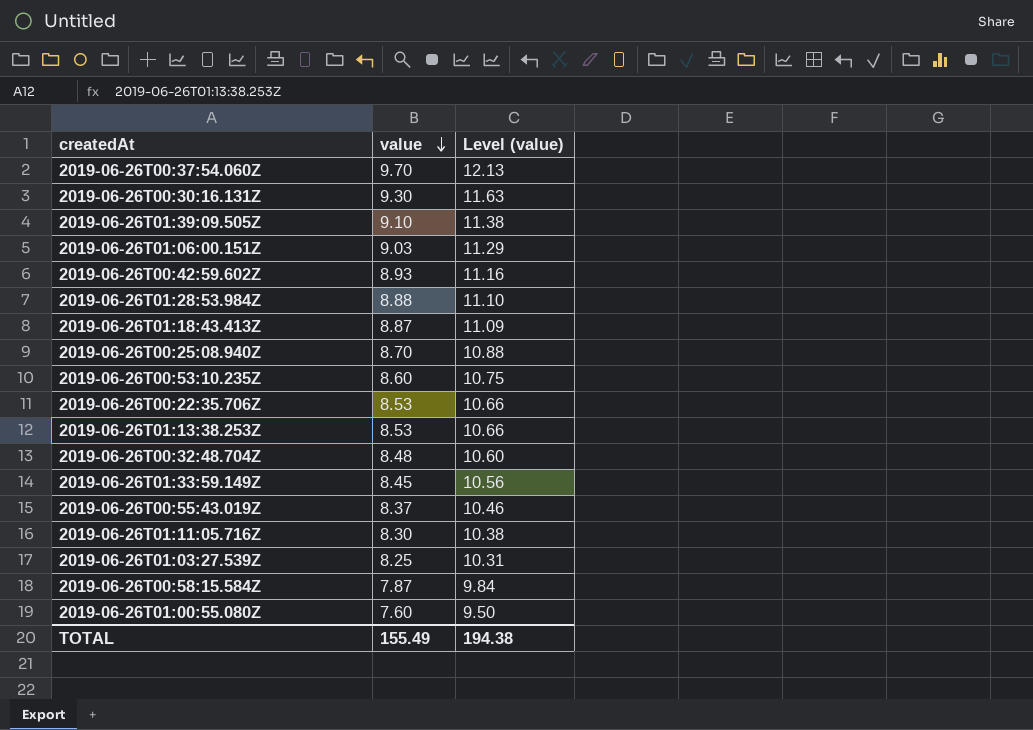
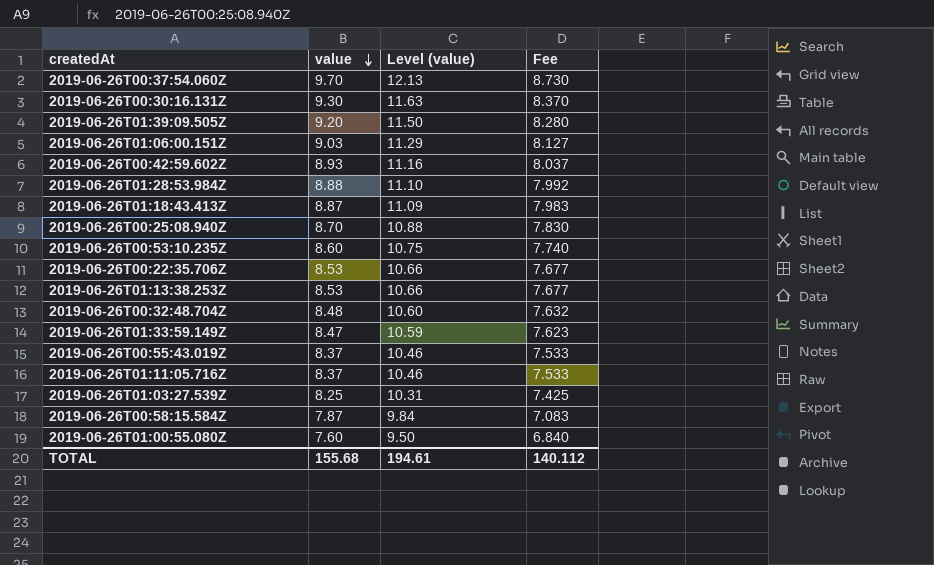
column Fee | formula: none -> [value] * 0.9
2019-06-26T01:39:09.505Z | value: 9.10 -> 9.20
2019-06-26T01:39:09.505Z | Level (value): 11.38 -> 11.50
2019-06-26T01:33:59.149Z | value: 8.45 -> 8.47
2019-06-26T01:33:59.149Z | Level (value): 10.56 -> 10.59
2019-06-26T01:11:05.716Z | value: 8.30 -> 8.37
2019-06-26T01:11:05.716Z | Level (value): 10.38 -> 10.46
TOTAL | value: 155.49 -> 155.68
TOTAL | Level (value): 194.38 -> 194.61

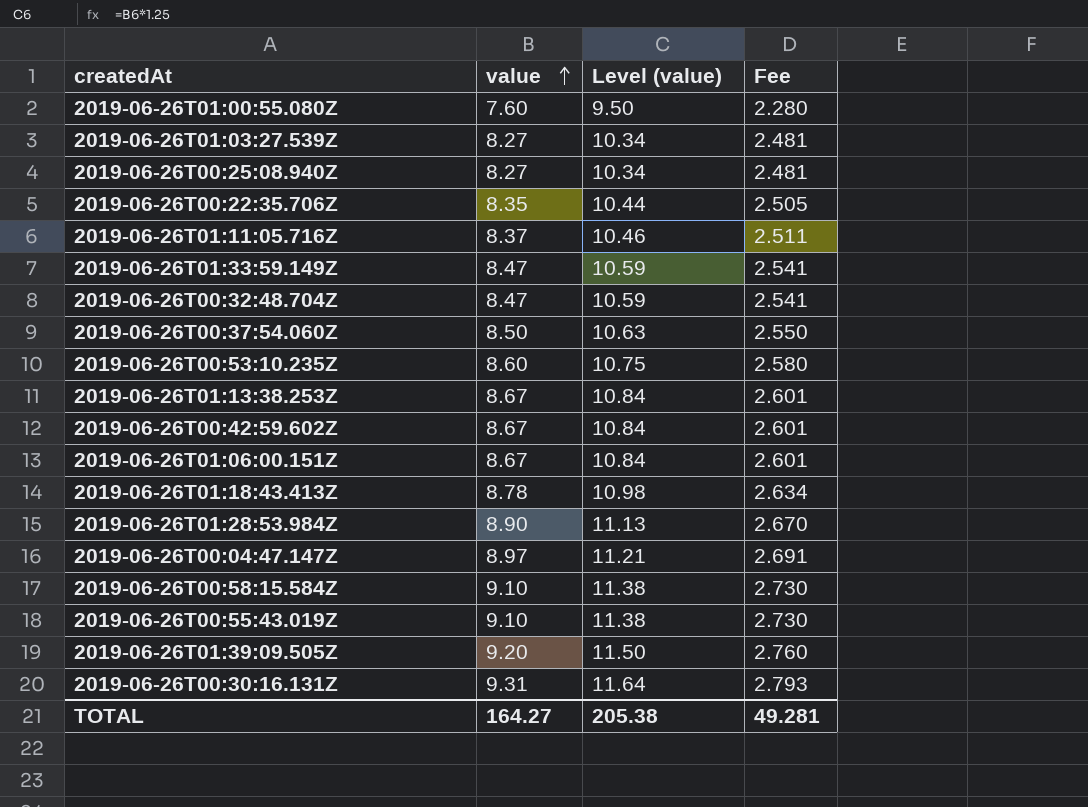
row order: value descending -> value ascending
column Fee | formula: [value] * 0.9 -> [value] * 0.3
2019-06-26T01:03:27.539Z | value: 8.25 -> 8.27
2019-06-26T01:03:27.539Z | Level (value): 10.31 -> 10.34
2019-06-26T00:25:08.940Z | value: 8.70 -> 8.27
2019-06-26T00:25:08.940Z | Level (value): 10.88 -> 10.34
2019-06-26T00:22:35.706Z | value: 8.53 -> 8.35
2019-06-26T00:22:35.706Z | Level (value): 10.66 -> 10.44
2019-06-26T00:32:48.704Z | value: 8.48 -> 8.47
2019-06-26T00:32:48.704Z | Level (value): 10.60 -> 10.59
2019-06-26T00:37:54.060Z | value: 9.70 -> 8.50
2019-06-26T00:37:54.060Z | Level (value): 12.13 -> 10.63
2019-06-26T01:13:38.253Z | value: 8.53 -> 8.67
2019-06-26T01:13:38.253Z | Level (value): 10.66 -> 10.84
2019-06-26T00:42:59.602Z | value: 8.93 -> 8.67
2019-06-26T00:42:59.602Z | Level (value): 11.16 -> 10.84
2019-06-26T01:06:00.151Z | value: 9.03 -> 8.67
2019-06-26T01:06:00.151Z | Level (value): 11.29 -> 10.84
2019-06-26T01:18:43.413Z | value: 8.87 -> 8.78
2019-06-26T01:18:43.413Z | Level (value): 11.09 -> 10.98
2019-06-26T01:28:53.984Z | value: 8.88 -> 8.90
2019-06-26T01:28:53.984Z | Level (value): 11.10 -> 11.13
row 2019-06-26T00:04:47.147Z: none -> 8.97 | 11.21 | 2.691
2019-06-26T00:58:15.584Z | value: 7.87 -> 9.10
2019-06-26T00:58:15.584Z | Level (value): 9.84 -> 11.38
2019-06-26T00:55:43.019Z | value: 8.37 -> 9.10
2019-06-26T00:55:43.019Z | Level (value): 10.46 -> 11.38
2019-06-26T00:30:16.131Z | value: 9.30 -> 9.31
2019-06-26T00:30:16.131Z | Level (value): 11.63 -> 11.64
TOTAL | value: 155.68 -> 164.27
TOTAL | Level (value): 194.61 -> 205.38
TOTAL | Fee: 140.112 -> 49.281

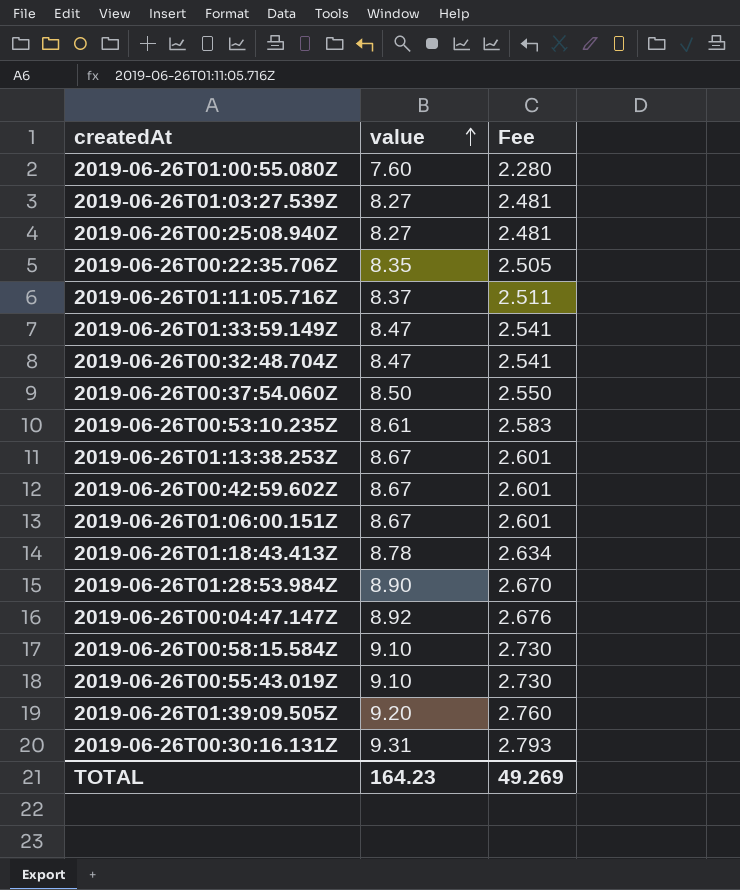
column Level (value) | formula: [value] * 1.25 -> none
2019-06-26T00:53:10.235Z | value: 8.60 -> 8.61
2019-06-26T00:53:10.235Z | Fee: 2.580 -> 2.583
2019-06-26T00:04:47.147Z | value: 8.97 -> 8.92
2019-06-26T00:04:47.147Z | Fee: 2.691 -> 2.676
TOTAL | value: 164.27 -> 164.23
TOTAL | Fee: 49.281 -> 49.269

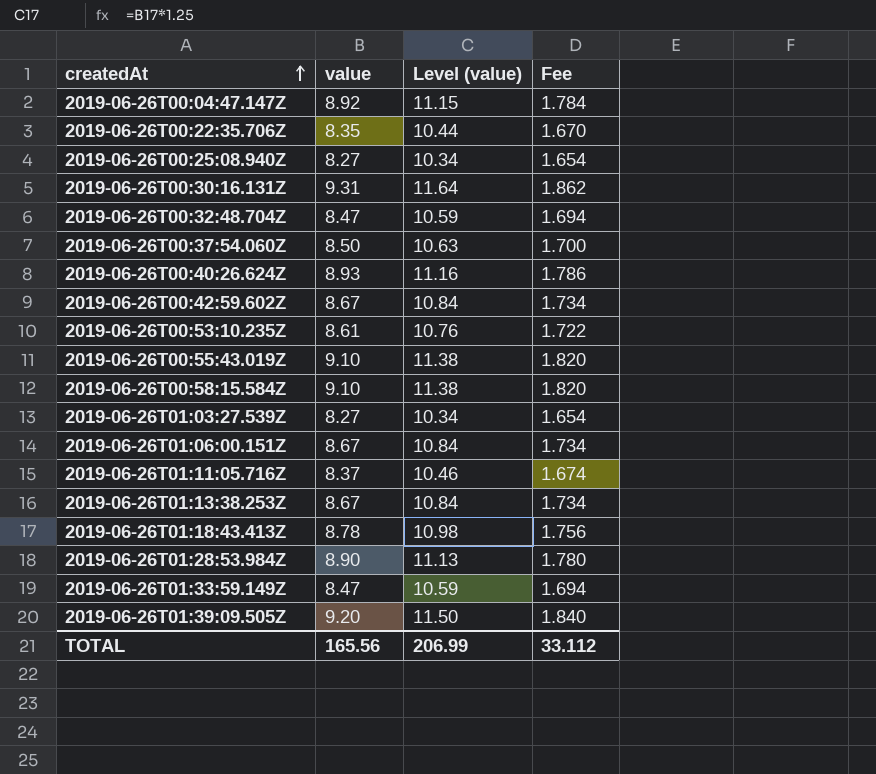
row order: value ascending -> createdAt ascending
column Level (value) | formula: none -> [value] * 1.25
column Fee | formula: [value] * 0.3 -> [value] * 0.2
row 2019-06-26T01:00:55.080Z: 7.60 | 2.280 -> none
row 2019-06-26T00:40:26.624Z: none -> 8.93 | 11.16 | 1.786
TOTAL | value: 164.23 -> 165.56
TOTAL | Fee: 49.269 -> 33.112

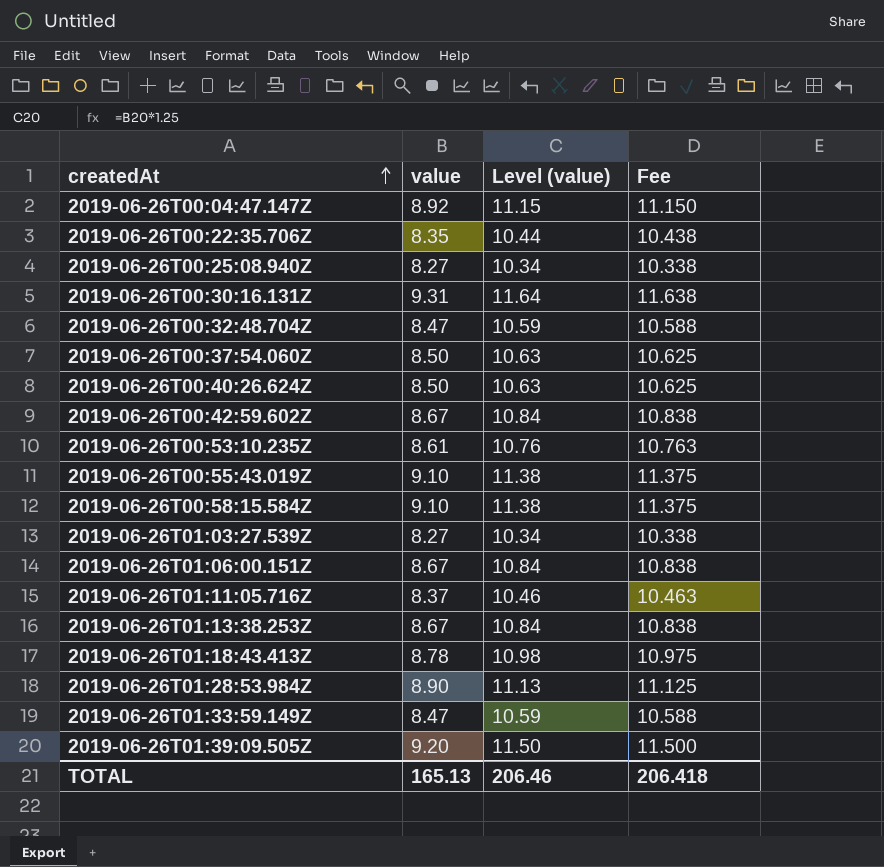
column Fee | formula: [value] * 0.2 -> [value] * 1.25
2019-06-26T00:40:26.624Z | value: 8.93 -> 8.50
2019-06-26T00:40:26.624Z | Level (value): 11.16 -> 10.63
TOTAL | value: 165.56 -> 165.13
TOTAL | Level (value): 206.99 -> 206.46
TOTAL | Fee: 33.112 -> 206.418

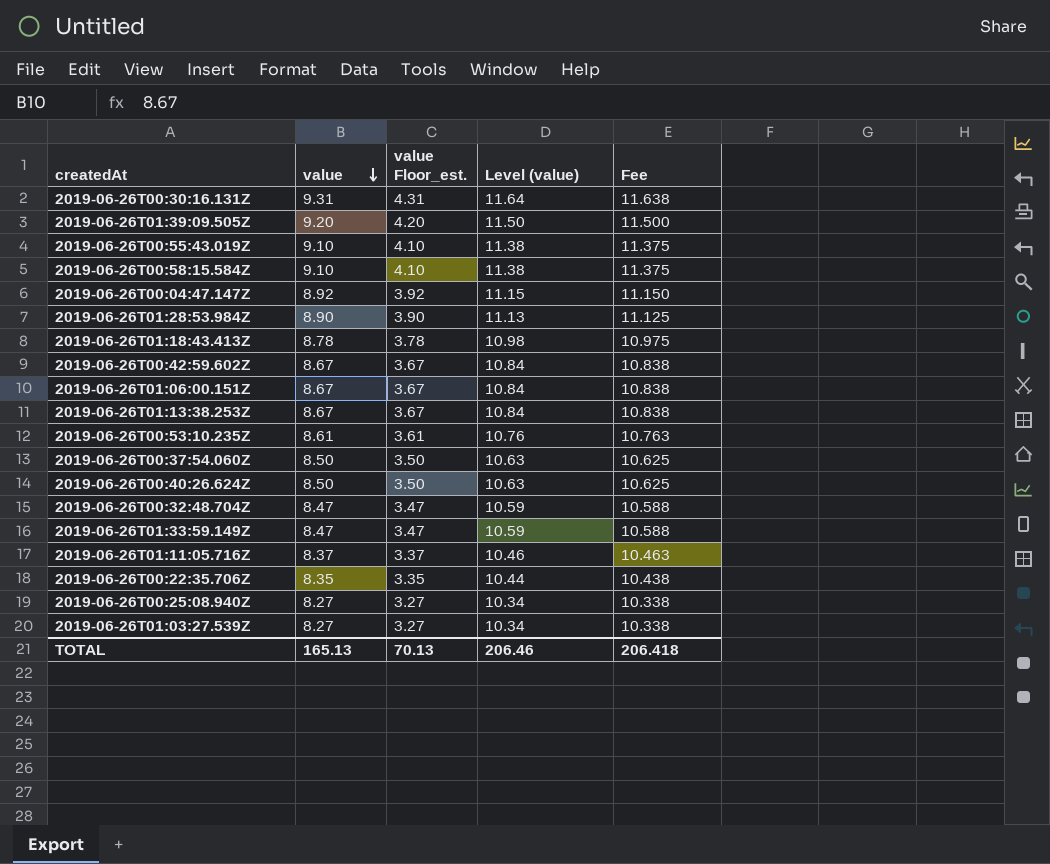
row order: createdAt ascending -> value descending
column value Floor_est. | formula: none -> [value] - 5

